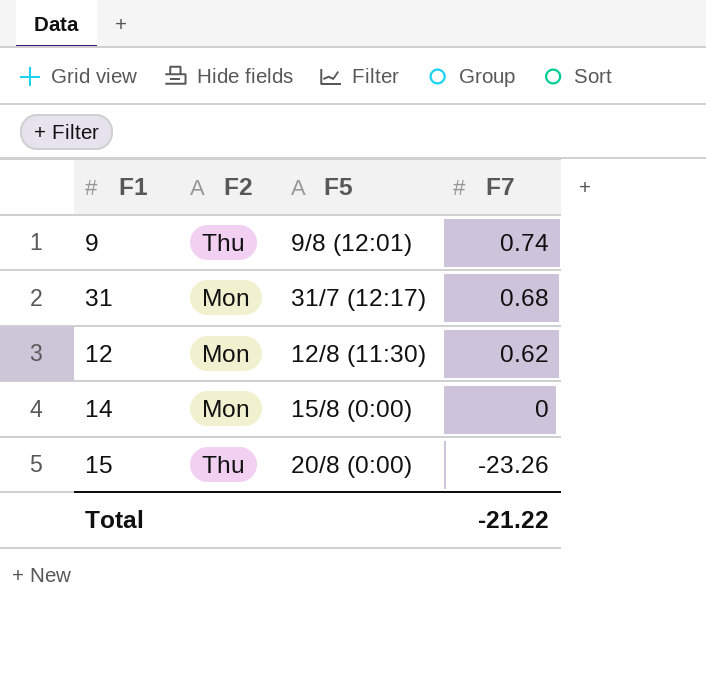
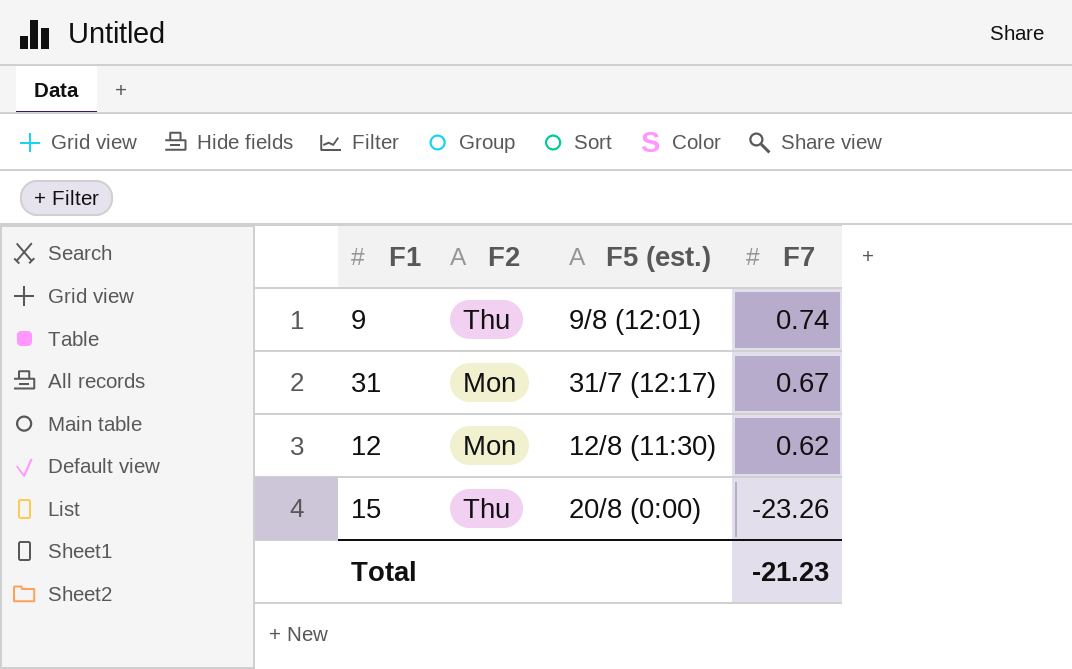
column name: F5 -> F5 (est.)
row 14: Mon | 15/8 (0:00) | 0 -> none
31 | F7: 0.68 -> 0.67
Total | F7: -21.22 -> -21.23

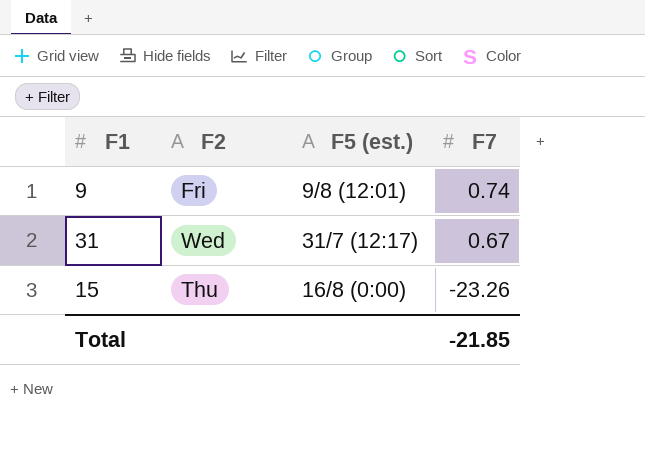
row 12: Mon | 12/8 (11:30) | 0.62 -> none
9 | F2: Thu -> Fri
31 | F2: Mon -> Wed
15 | F5 (est.): 20/8 (0:00) -> 16/8 (0:00)
Total | F7: -21.23 -> -21.85

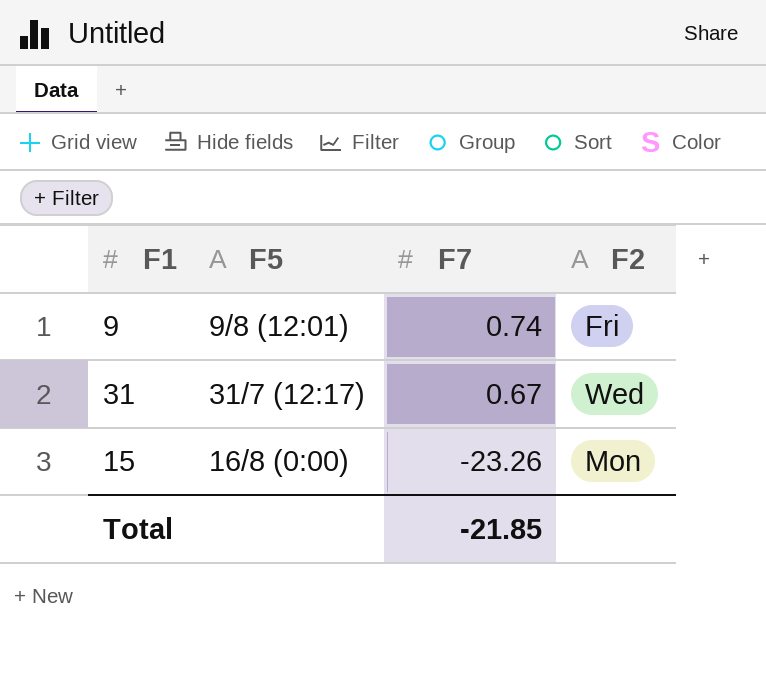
column name: F5 (est.) -> F5
column F2 | position: 2 -> 4
15 | F2: Thu -> Mon

